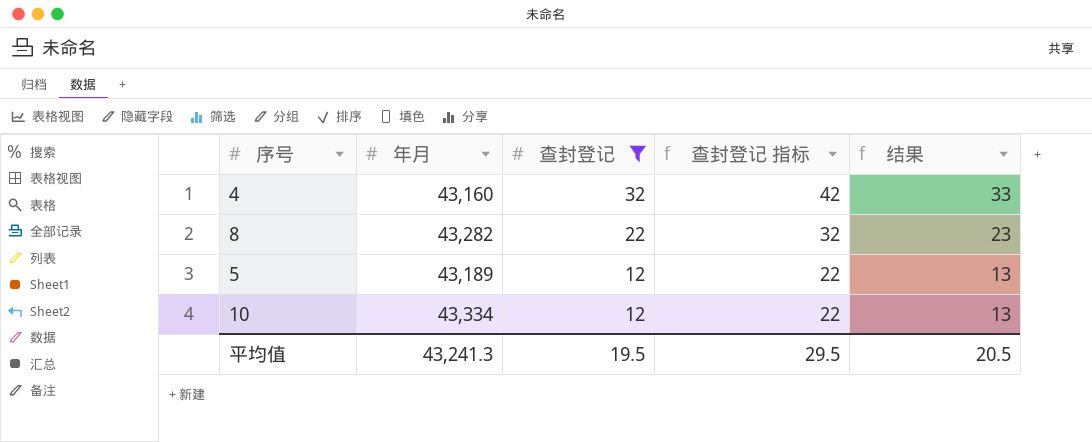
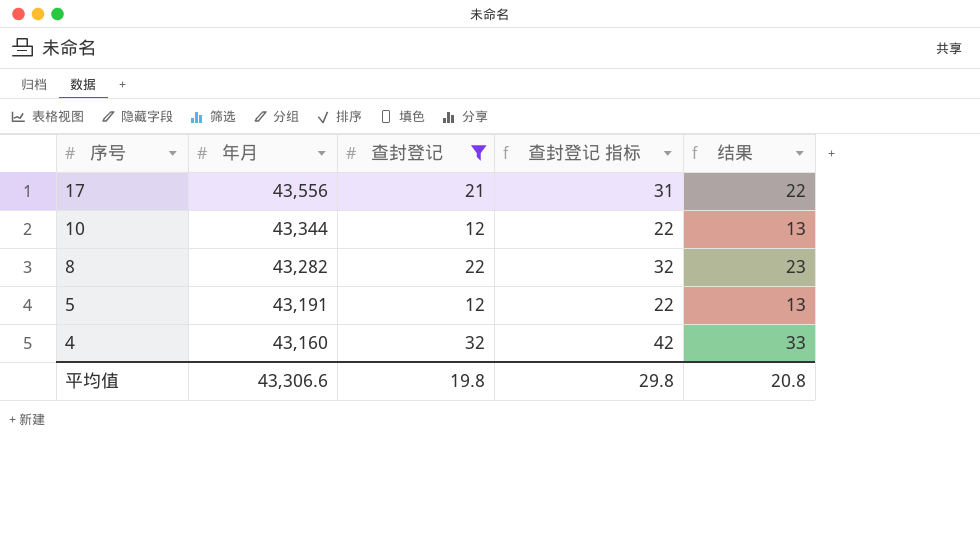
row order: 查封登记 descending -> 序号 descending
row 17: none -> 43,556 | 21 | 31 | 22
10 | 年月: 43,334 -> 43,344
5 | 年月: 43,189 -> 43,191
平均值 | 年月: 43,241.3 -> 43,306.6
平均值 | 查封登记: 19.5 -> 19.8
平均值 | 查封登记 指标: 29.5 -> 29.8
平均值 | 结果: 20.5 -> 20.8

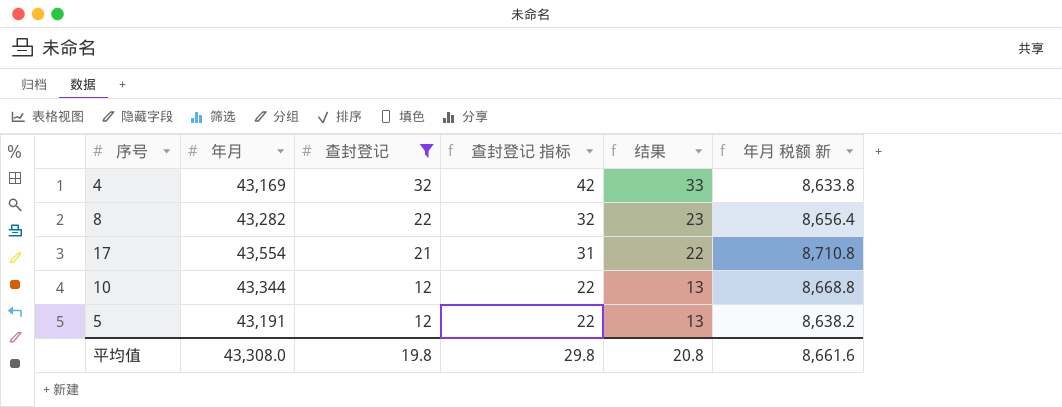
row order: 序号 descending -> 查封登记 descending
column 年月 税额 新 | formula: none -> [年月] * 0.2
4 | 年月: 43,160 -> 43,169
17 | 年月: 43,556 -> 43,554
平均值 | 年月: 43,306.6 -> 43,308.0

